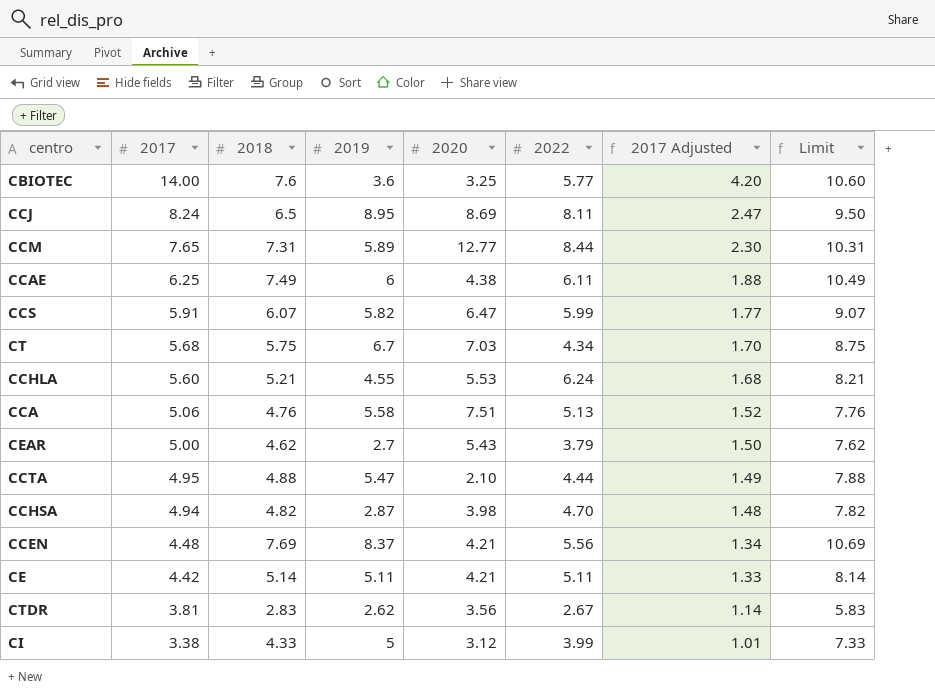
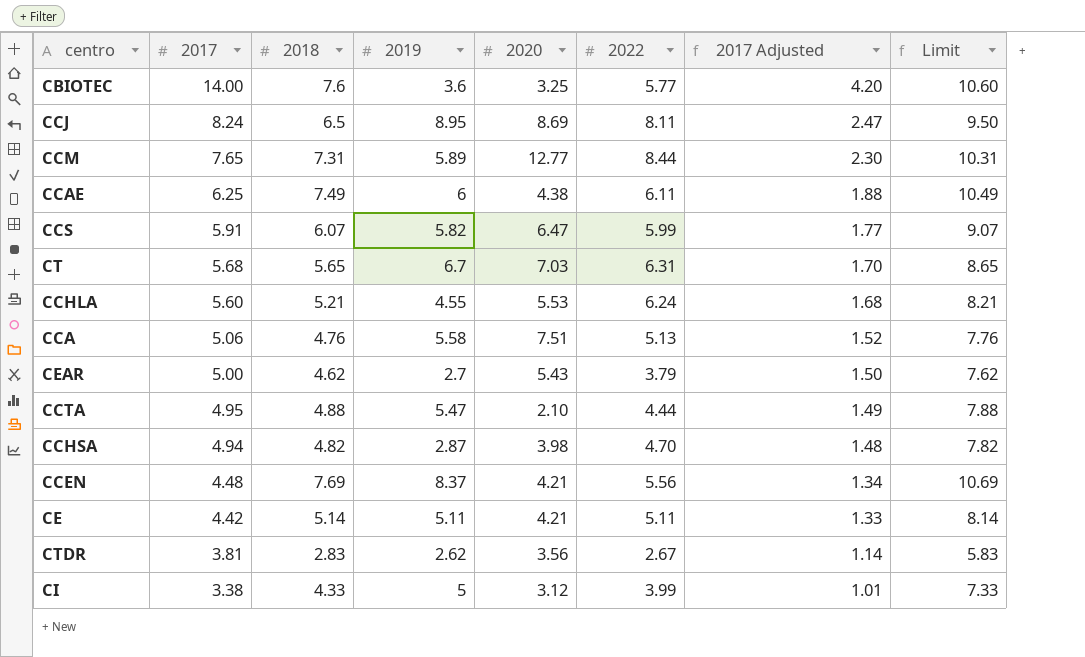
CT | 2018: 5.75 -> 5.65
CT | 2022: 4.34 -> 6.31
CT | Limit: 8.75 -> 8.65

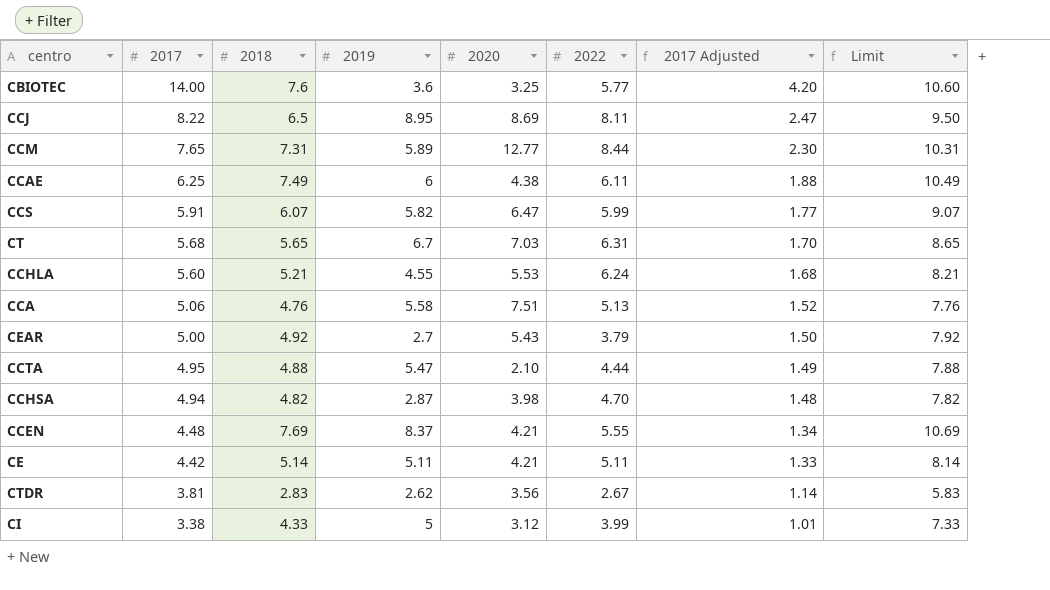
CCJ | 2017: 8.24 -> 8.22
CEAR | 2018: 4.62 -> 4.92
CEAR | Limit: 7.62 -> 7.92
CCEN | 2022: 5.56 -> 5.55

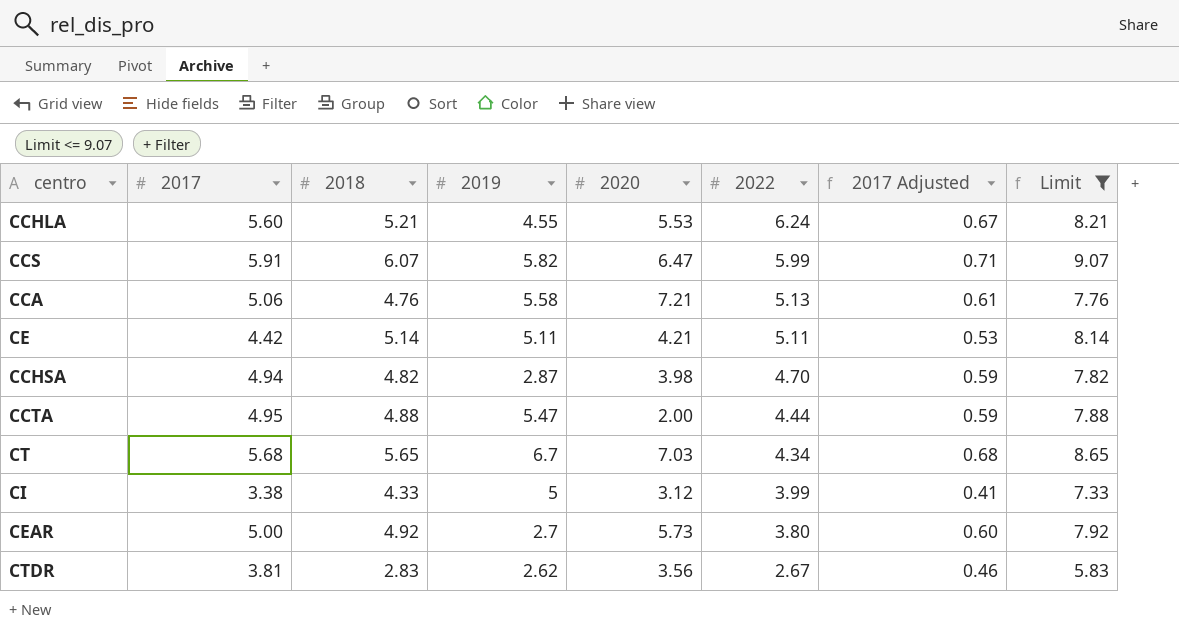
filter: none -> Limit <= 9.07
row order: 2017 descending -> 2022 descending
column 2017 Adjusted | formula: [2017] * 0.3 -> [2017] * 0.12
CCA | 2020: 7.51 -> 7.21
CCTA | 2020: 2.10 -> 2.00
CT | 2022: 6.31 -> 4.34
CEAR | 2020: 5.43 -> 5.73
CEAR | 2022: 3.79 -> 3.80

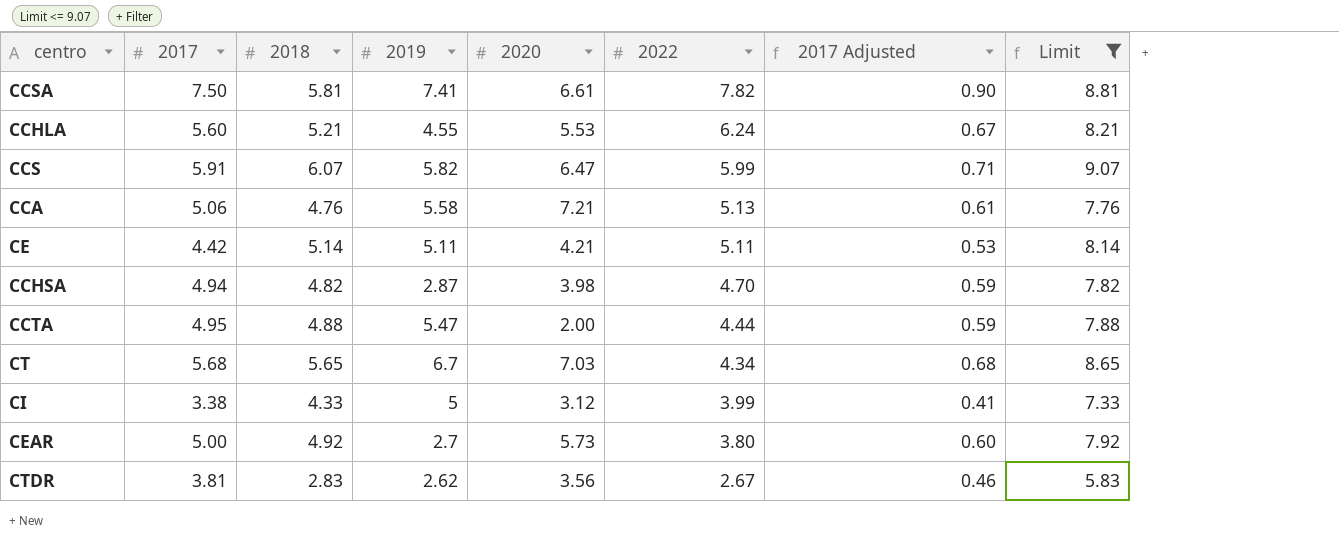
row CCSA: none -> 7.50 | 5.81 | 7.41 | 6.61 | 7.82 | 0.90 | 8.81

